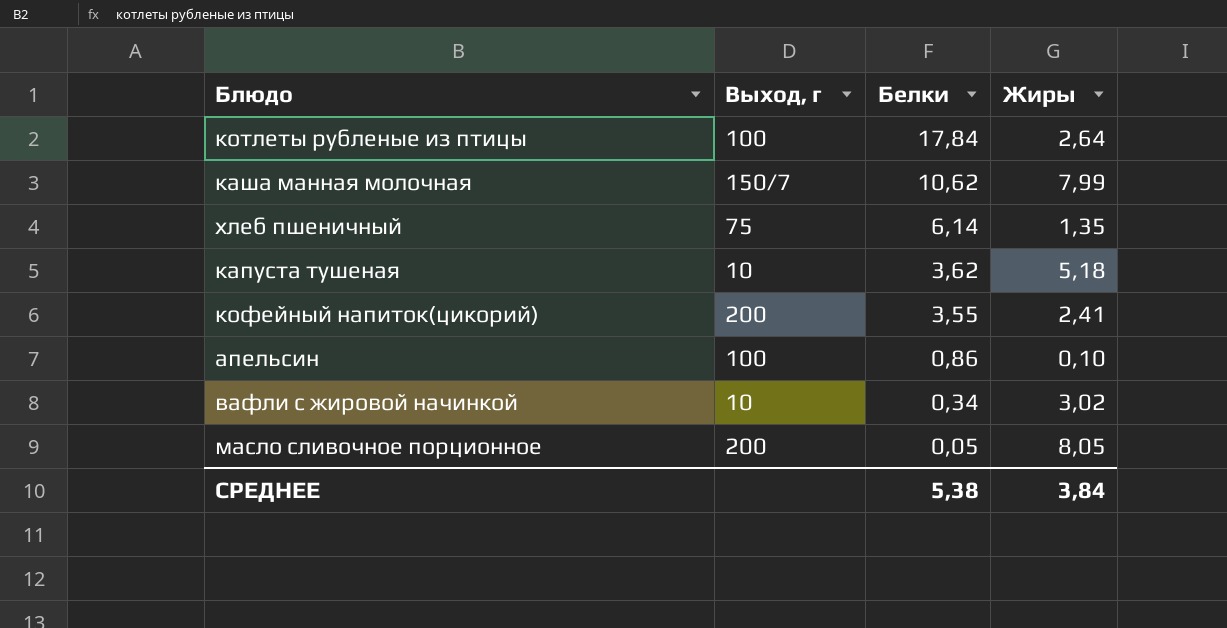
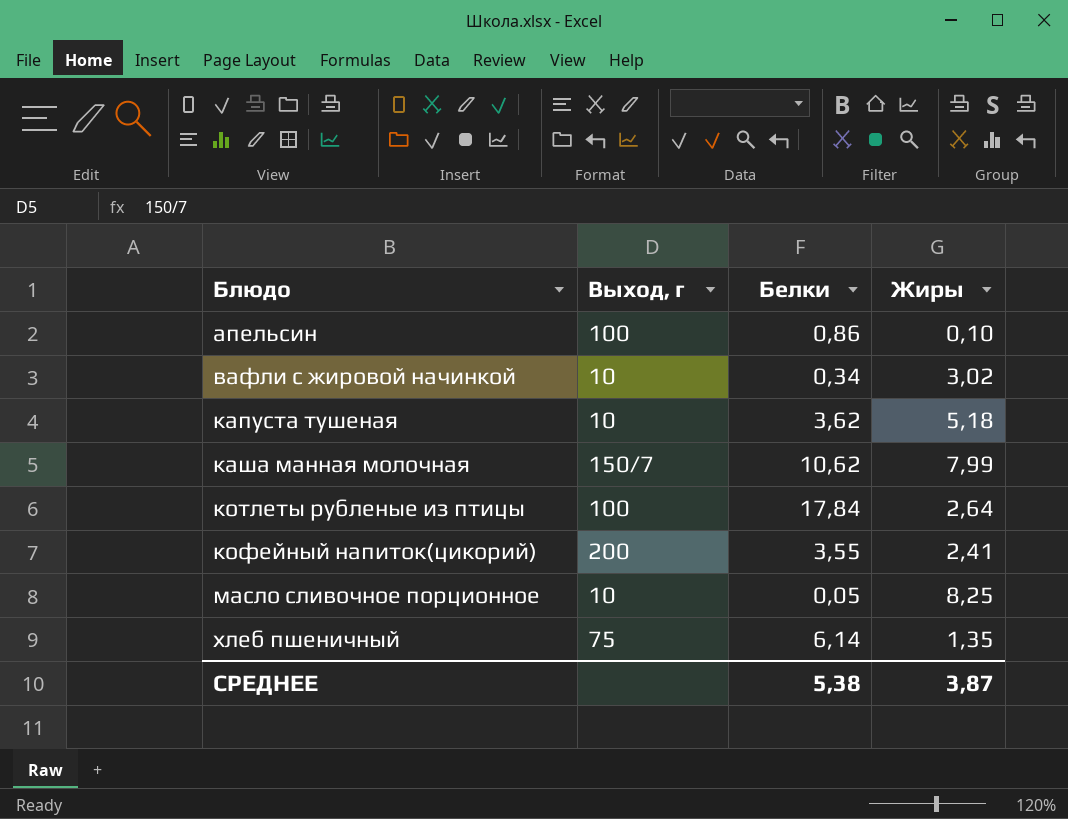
row order: Белки descending -> Блюдо ascending
масло сливочное порционное | Выход, г: 200 -> 10
масло сливочное порционное | Жиры: 8,05 -> 8,25
СРЕДНЕЕ | Жиры: 3,84 -> 3,87

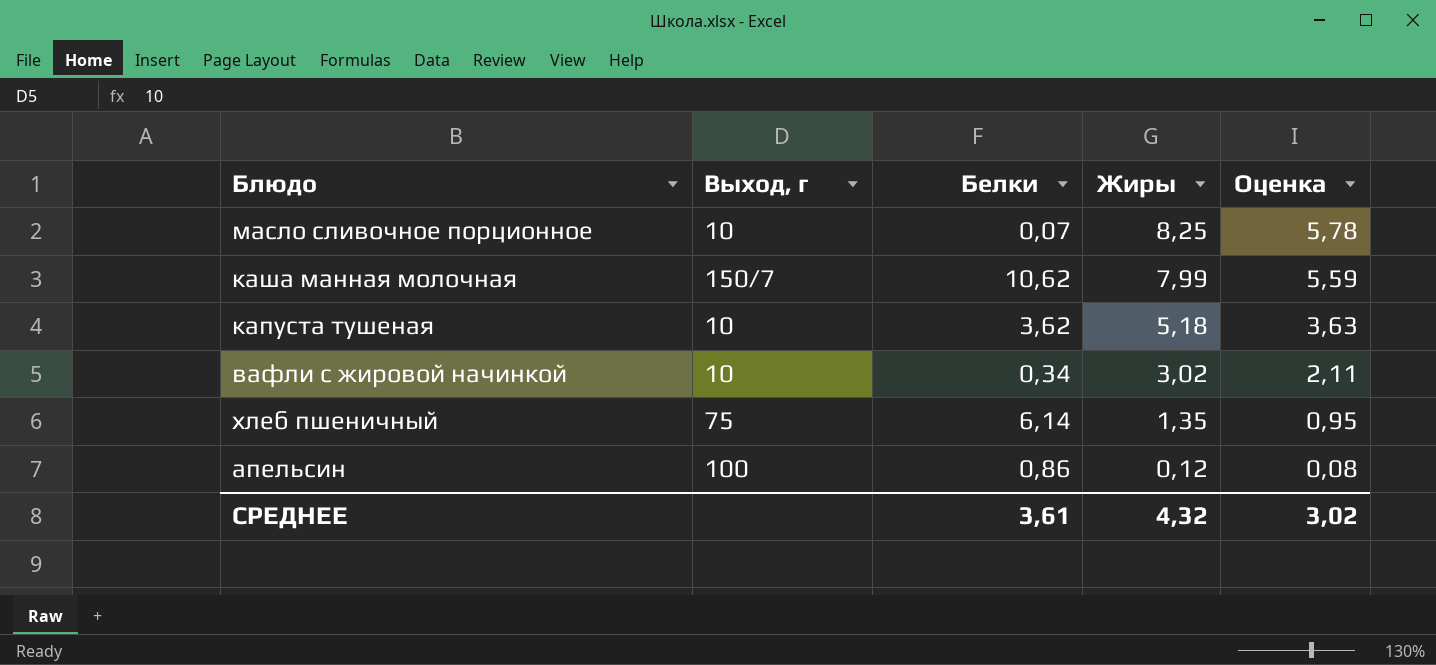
row order: Блюдо ascending -> Жиры descending
column Оценка | formula: none -> [Жиры] * 0,7
row котлеты рубленые из птицы: 100 | 17,84 | 2,64 -> none
row кофейный напиток(цикорий): 200 | 3,55 | 2,41 -> none
масло сливочное порционное | Белки: 0,05 -> 0,07
апельсин | Жиры: 0,10 -> 0,12
СРЕДНЕЕ | Белки: 5,38 -> 3,61
СРЕДНЕЕ | Жиры: 3,87 -> 4,32

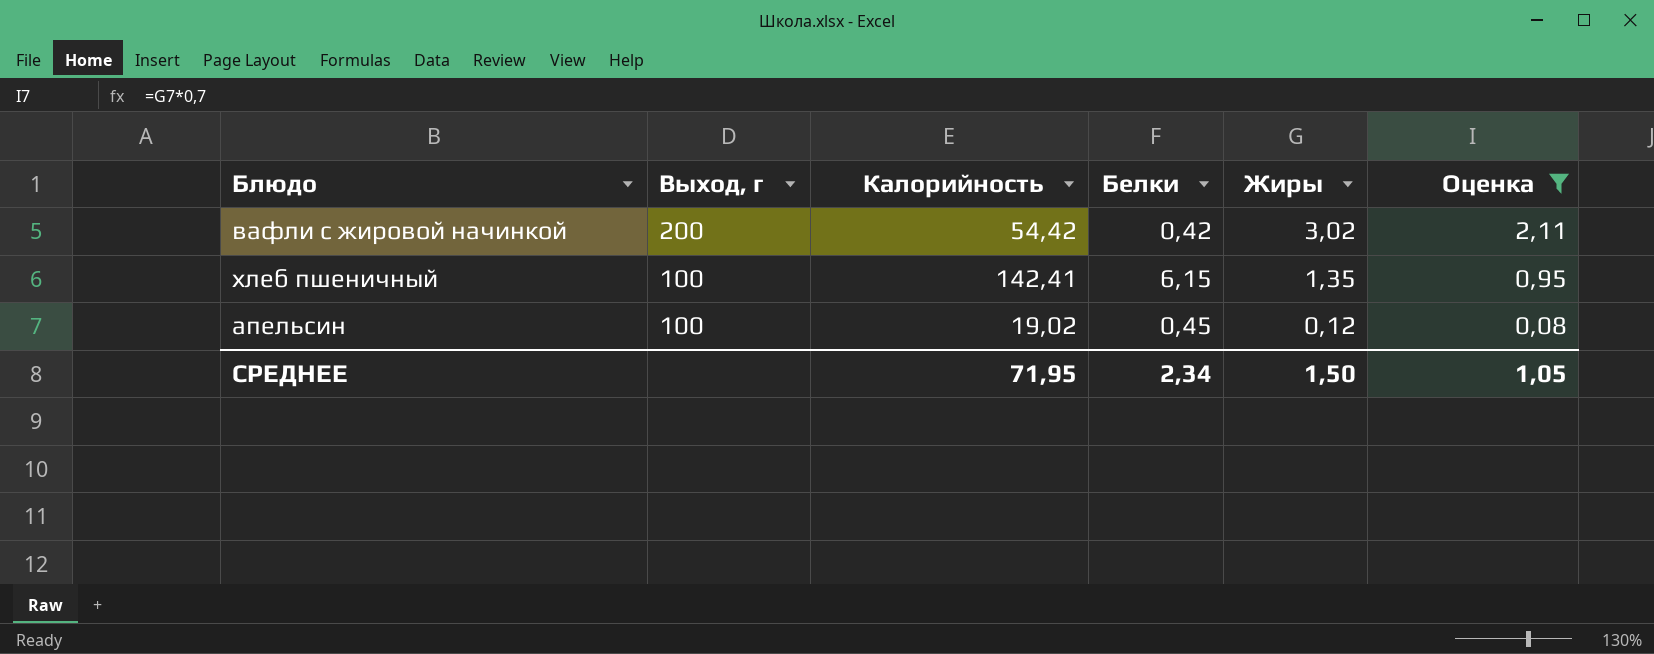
filter: none -> Оценка <= 2,11
column Калорийность | position: none -> 3
вафли с жировой начинкой | Выход, г: 10 -> 200
вафли с жировой начинкой | Белки: 0,34 -> 0,42
хлеб пшеничный | Выход, г: 75 -> 100
хлеб пшеничный | Белки: 6,14 -> 6,15
апельсин | Белки: 0,86 -> 0,45
СРЕДНЕЕ | Белки: 3,61 -> 2,34
СРЕДНЕЕ | Жиры: 4,32 -> 1,50
СРЕДНЕЕ | Оценка: 3,02 -> 1,05

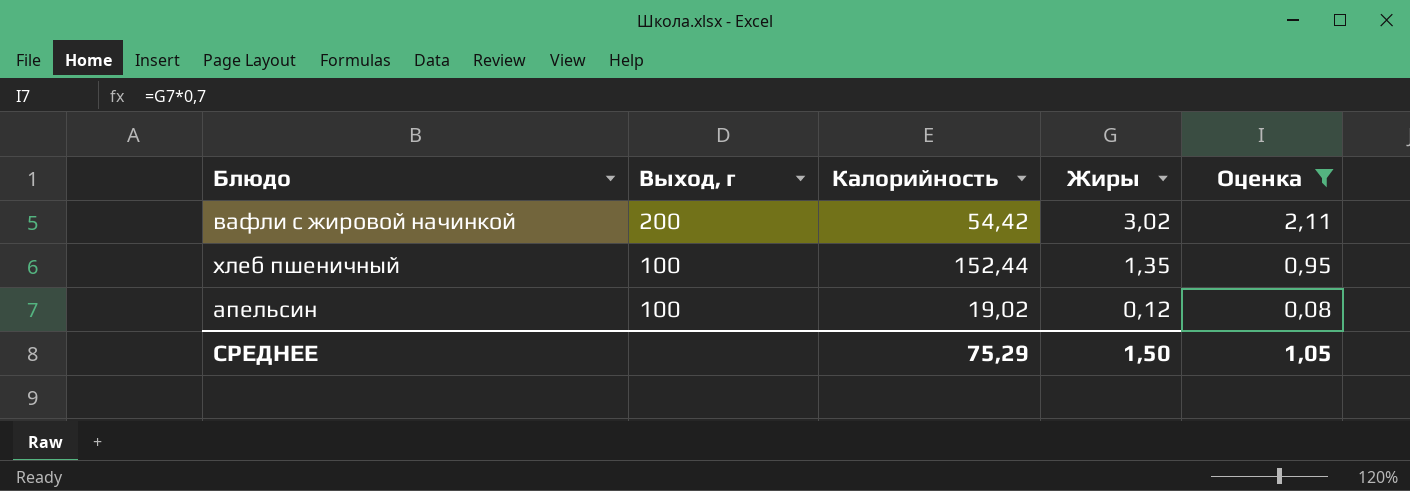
column Белки | position: 4 -> none
хлеб пшеничный | Калорийность: 142,41 -> 152,44
СРЕДНЕЕ | Калорийность: 71,95 -> 75,29

